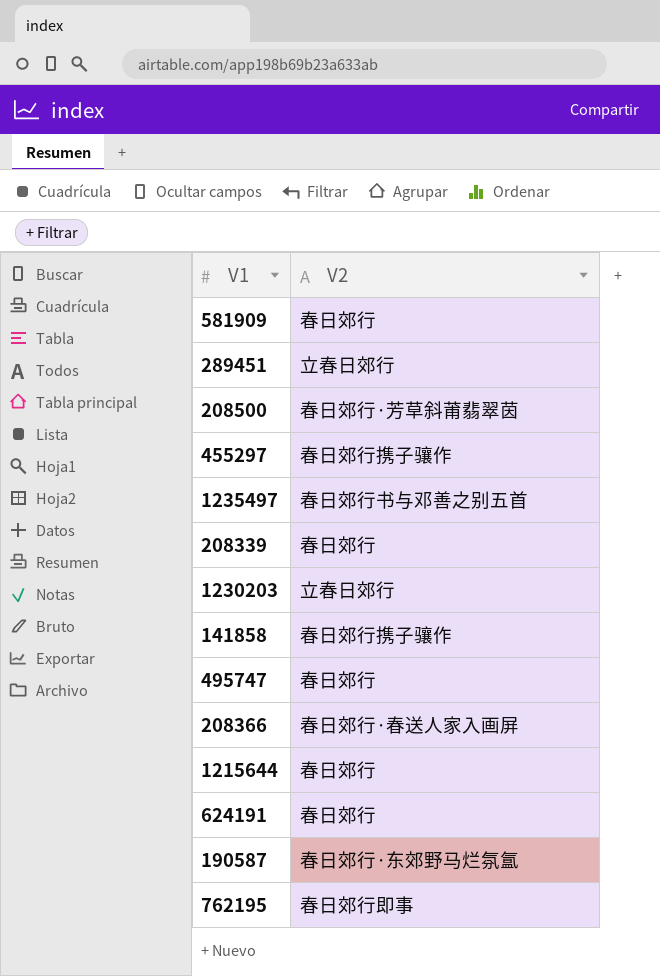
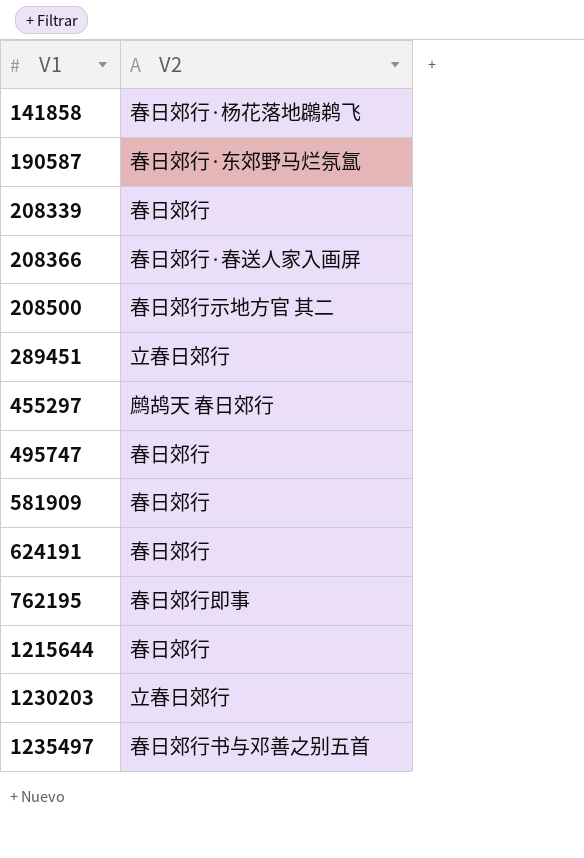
row order: none -> V1 ascending
141858 | V2: 春日郊行携子骧作 -> 春日郊行·杨花落地鸊鹈飞
208500 | V2: 春日郊行·芳草斜莆翡翠茵 -> 春日郊行示地方官 其二
455297 | V2: 春日郊行携子骧作 -> 鹧鸪天 春日郊行

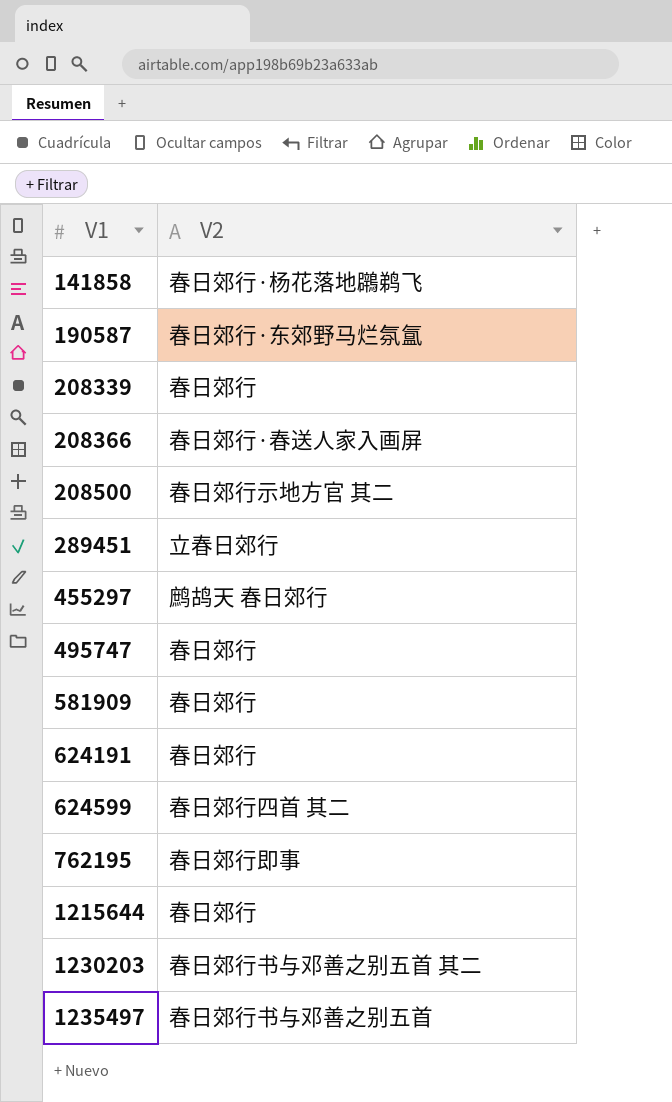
row 624599: none -> 春日郊行四首 其二
1230203 | V2: 立春日郊行 -> 春日郊行书与邓善之别五首 其二

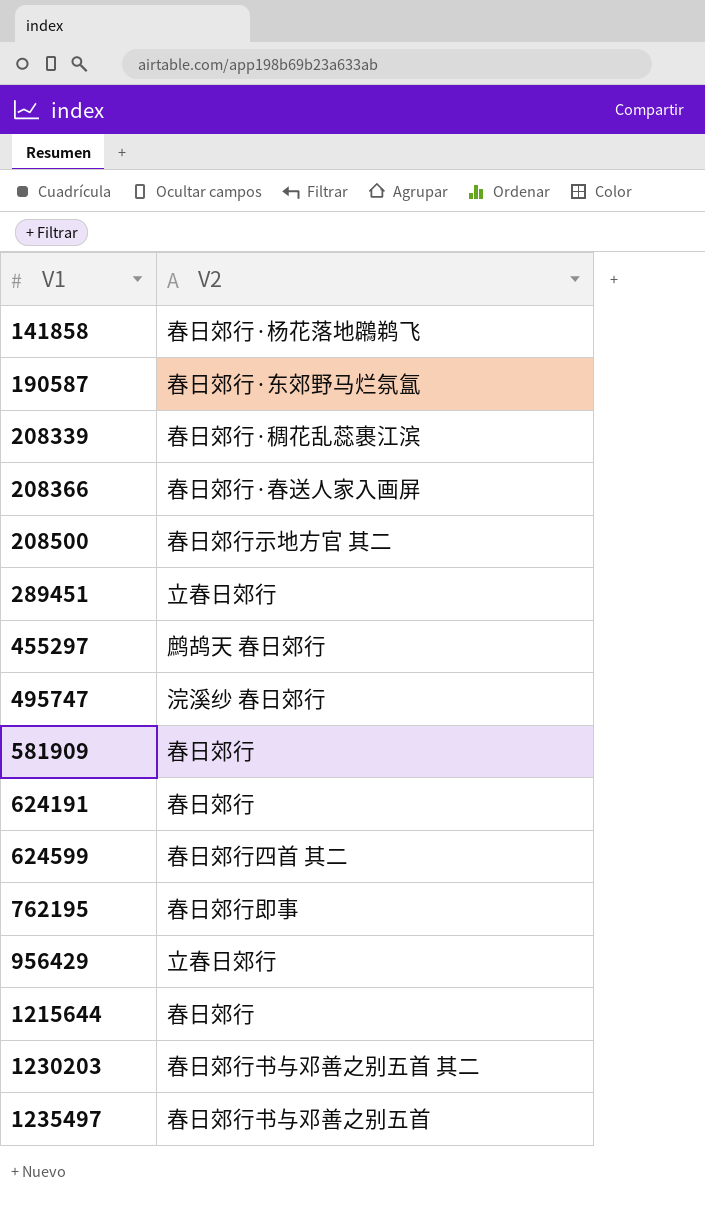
208339 | V2: 春日郊行 -> 春日郊行·稠花乱蕊裹江滨
495747 | V2: 春日郊行 -> 浣溪纱 春日郊行
row 956429: none -> 立春日郊行

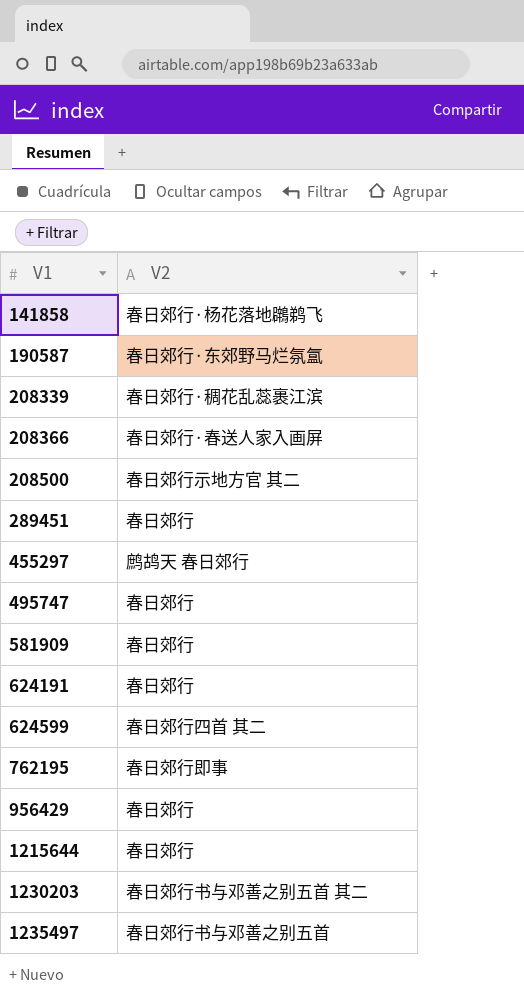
289451 | V2: 立春日郊行 -> 春日郊行
495747 | V2: 浣溪纱 春日郊行 -> 春日郊行
956429 | V2: 立春日郊行 -> 春日郊行

